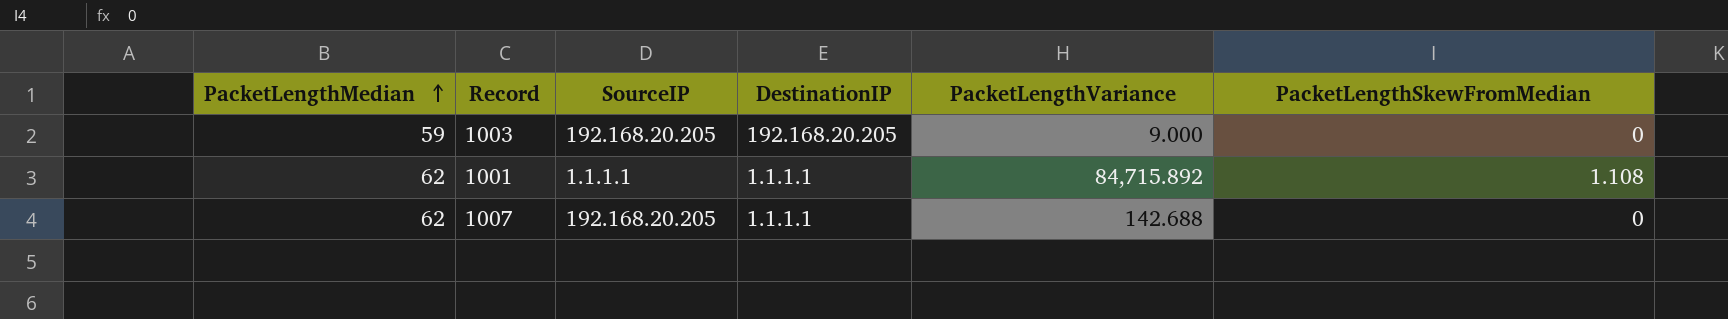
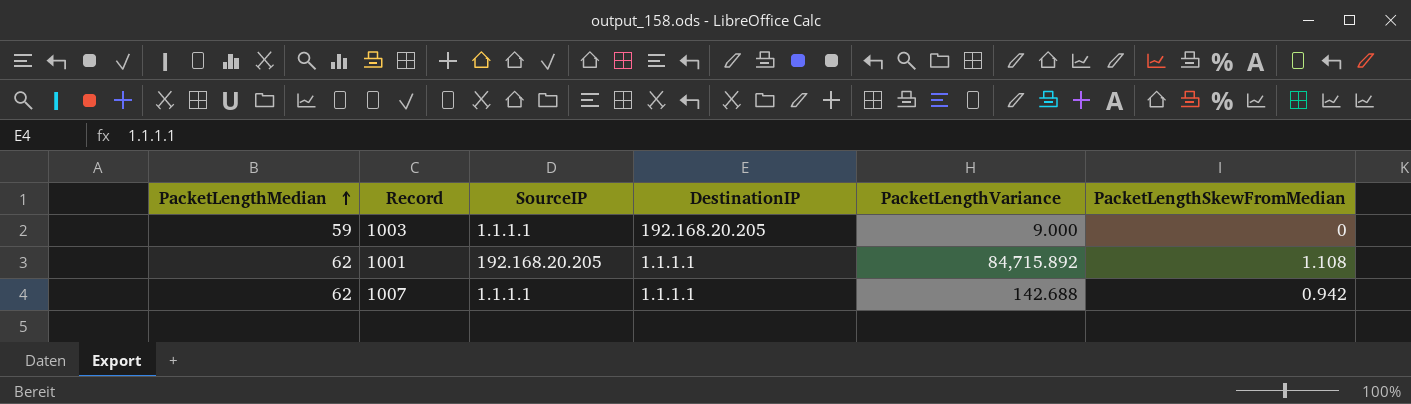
1003 | SourceIP: 192.168.20.205 -> 1.1.1.1
1001 | SourceIP: 1.1.1.1 -> 192.168.20.205
1007 | SourceIP: 192.168.20.205 -> 1.1.1.1
1007 | PacketLengthSkewFromMedian: 0 -> 0.942

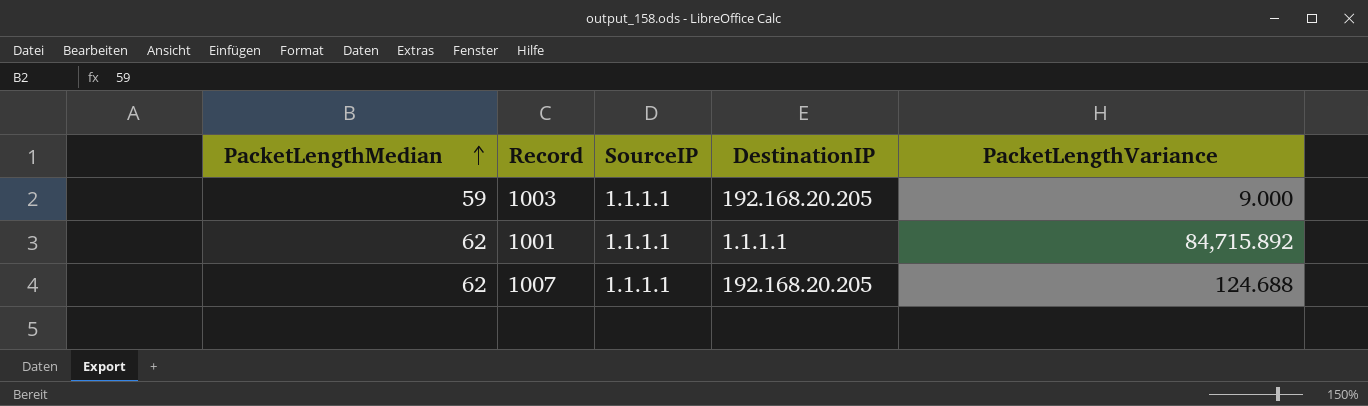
column PacketLengthSkewFromMedian | position: 6 -> none
1001 | SourceIP: 192.168.20.205 -> 1.1.1.1
1007 | DestinationIP: 1.1.1.1 -> 192.168.20.205
1007 | PacketLengthVariance: 142.688 -> 124.688

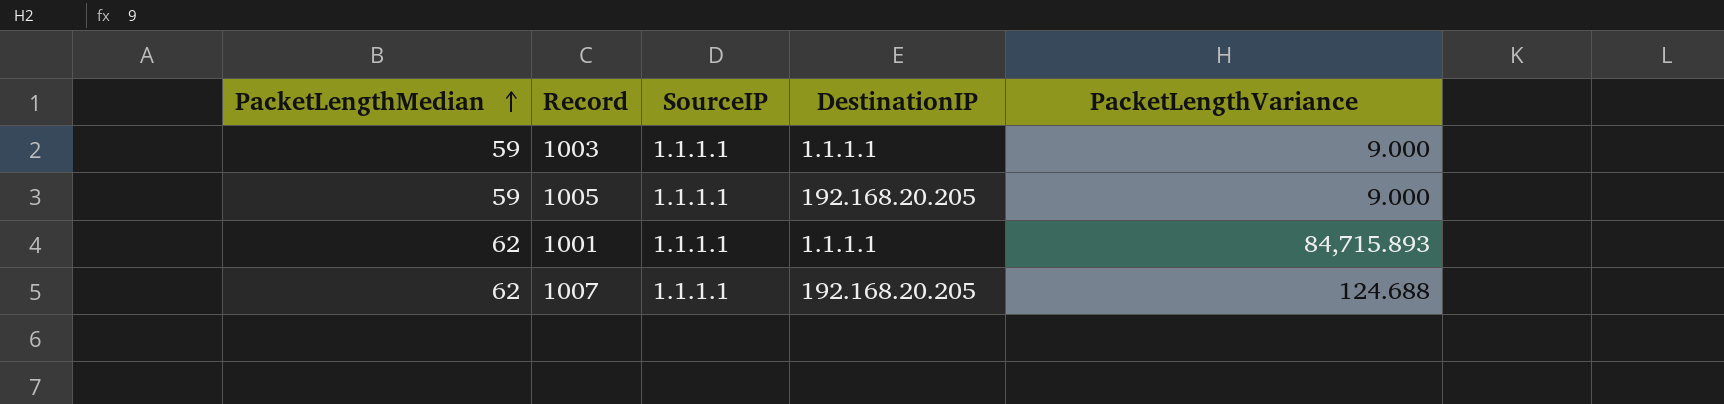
1003 | DestinationIP: 192.168.20.205 -> 1.1.1.1
row 1005: none -> 59 | 1.1.1.1 | 192.168.20.205 | 9.000
1001 | PacketLengthVariance: 84,715.892 -> 84,715.893

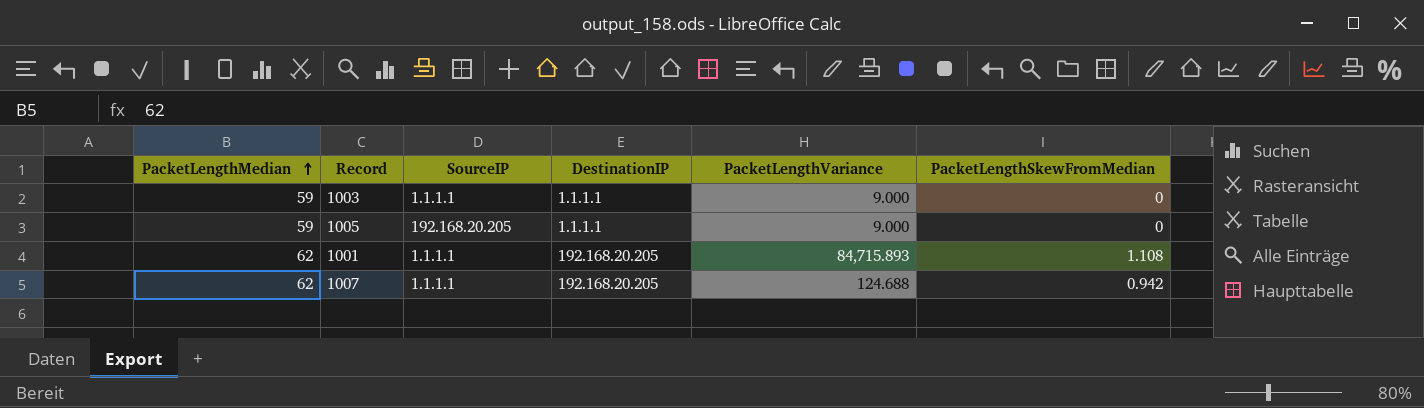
column PacketLengthSkewFromMedian | position: none -> 6
1005 | SourceIP: 1.1.1.1 -> 192.168.20.205
1005 | DestinationIP: 192.168.20.205 -> 1.1.1.1
1001 | DestinationIP: 1.1.1.1 -> 192.168.20.205

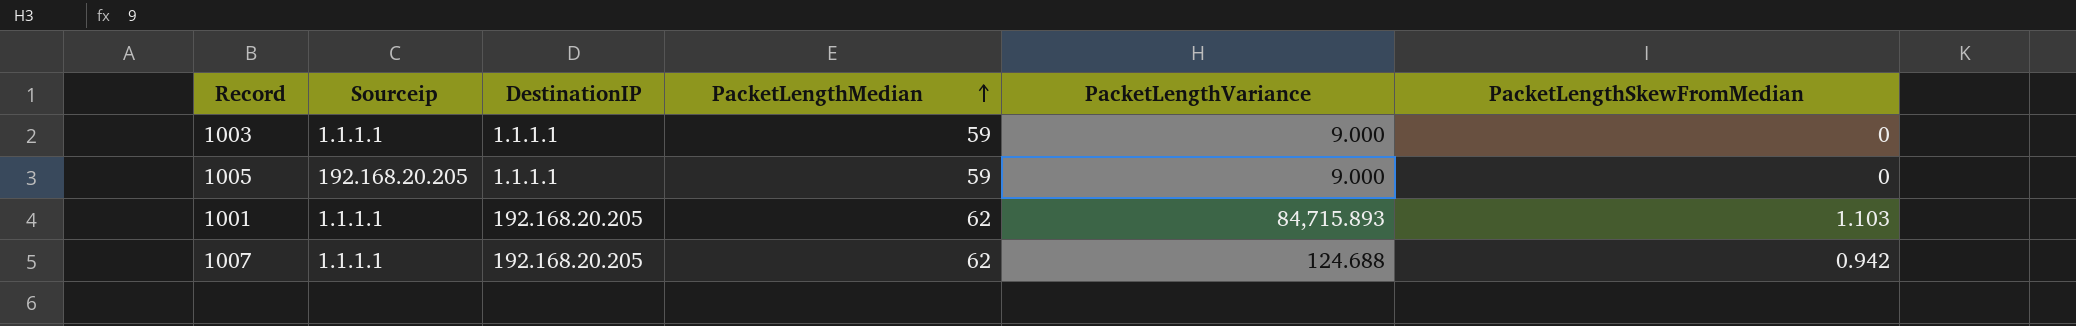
column name: SourceIP -> Sourceip
column PacketLengthMedian | position: 1 -> 4
1001 | PacketLengthSkewFromMedian: 1.108 -> 1.103

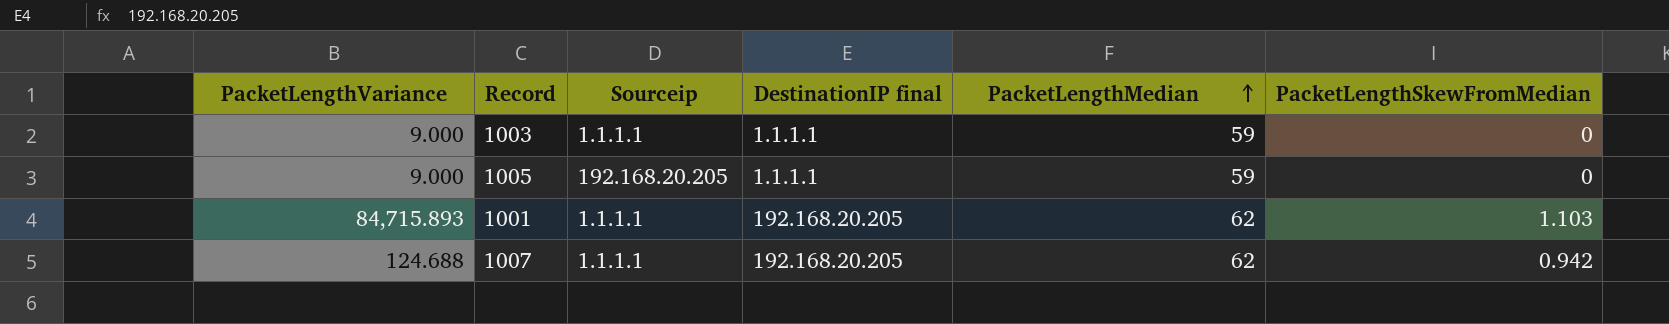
column PacketLengthVariance | position: 5 -> 1
column name: DestinationIP -> DestinationIP final

